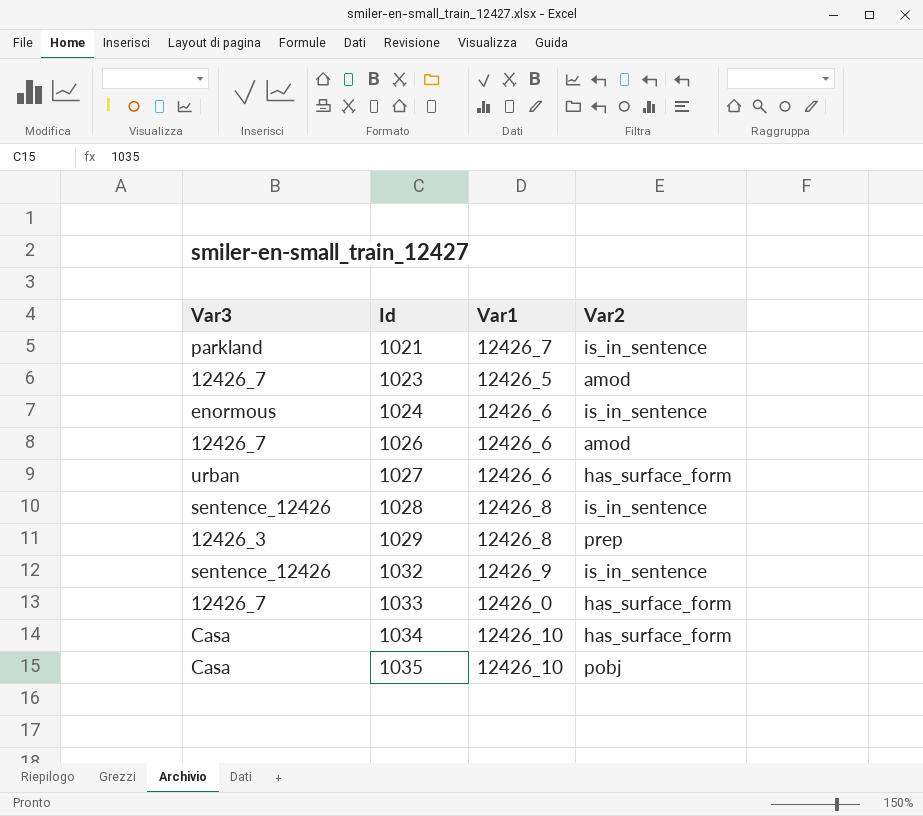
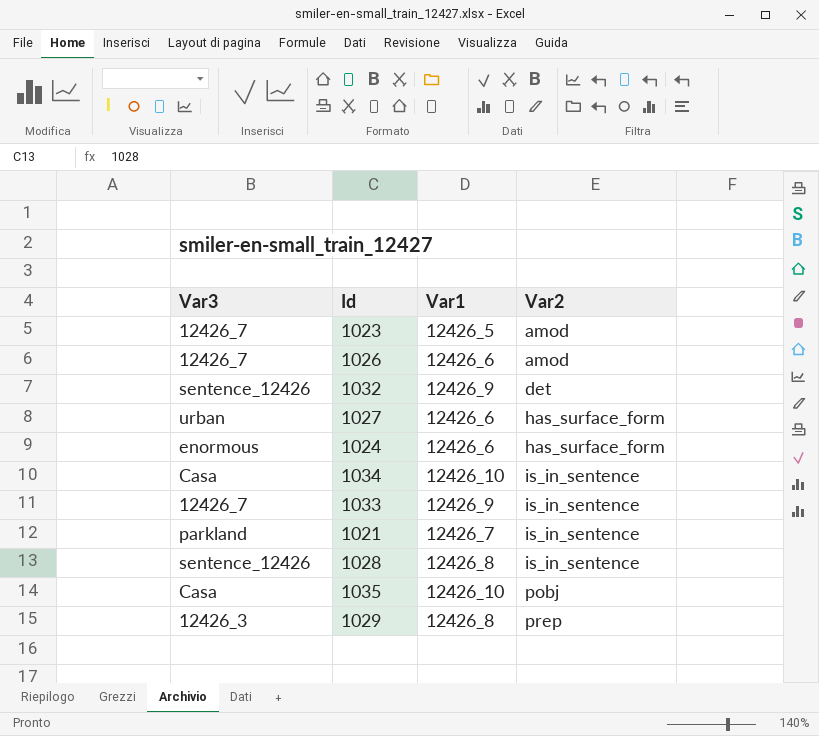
row order: Id ascending -> Var2 ascending
1032 | Var2: is_in_sentence -> det
1024 | Var2: is_in_sentence -> has_surface_form
1034 | Var2: has_surface_form -> is_in_sentence
1033 | Var1: 12426_0 -> 12426_9
1033 | Var2: has_surface_form -> is_in_sentence

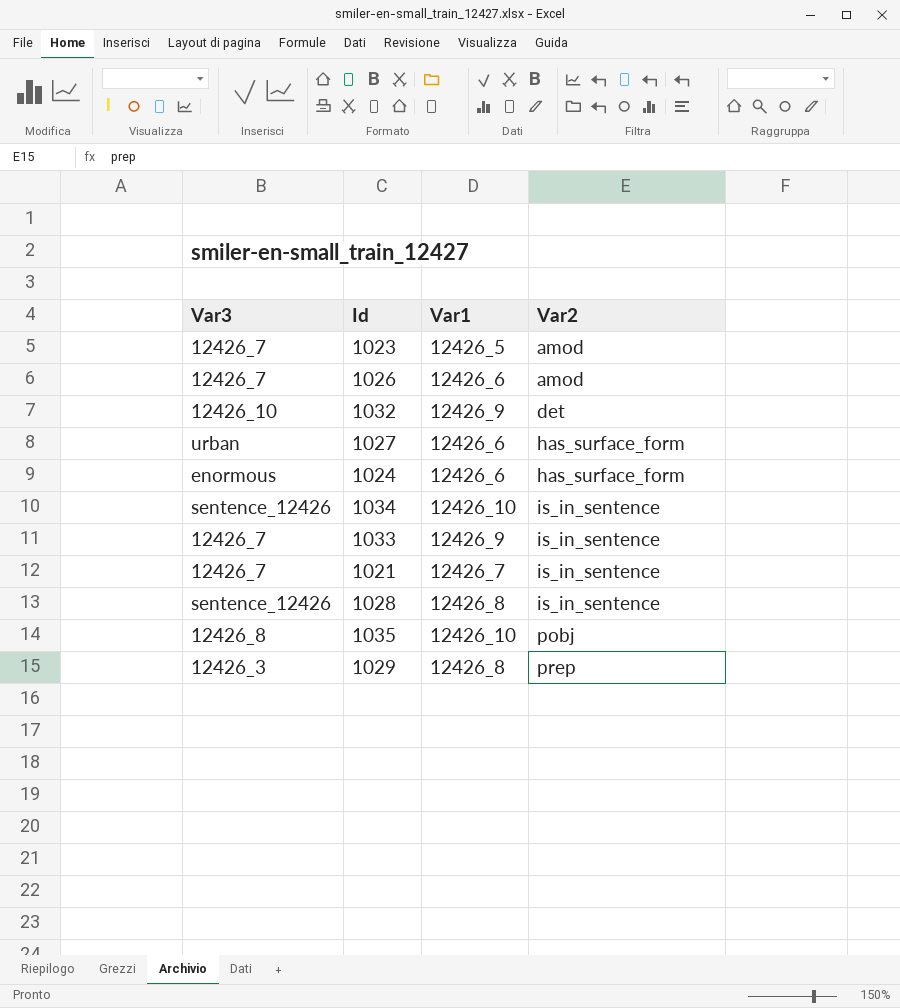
1032 | Var3: sentence_12426 -> 12426_10
1034 | Var3: Casa -> sentence_12426
1021 | Var3: parkland -> 12426_7
1035 | Var3: Casa -> 12426_8

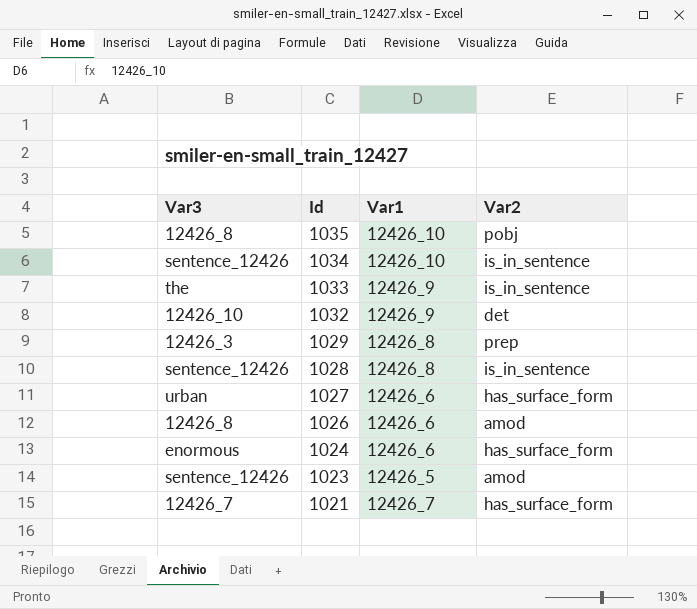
row order: Var2 ascending -> Id descending
1033 | Var3: 12426_7 -> the
1026 | Var3: 12426_7 -> 12426_8
1023 | Var3: 12426_7 -> sentence_12426
1021 | Var2: is_in_sentence -> has_surface_form

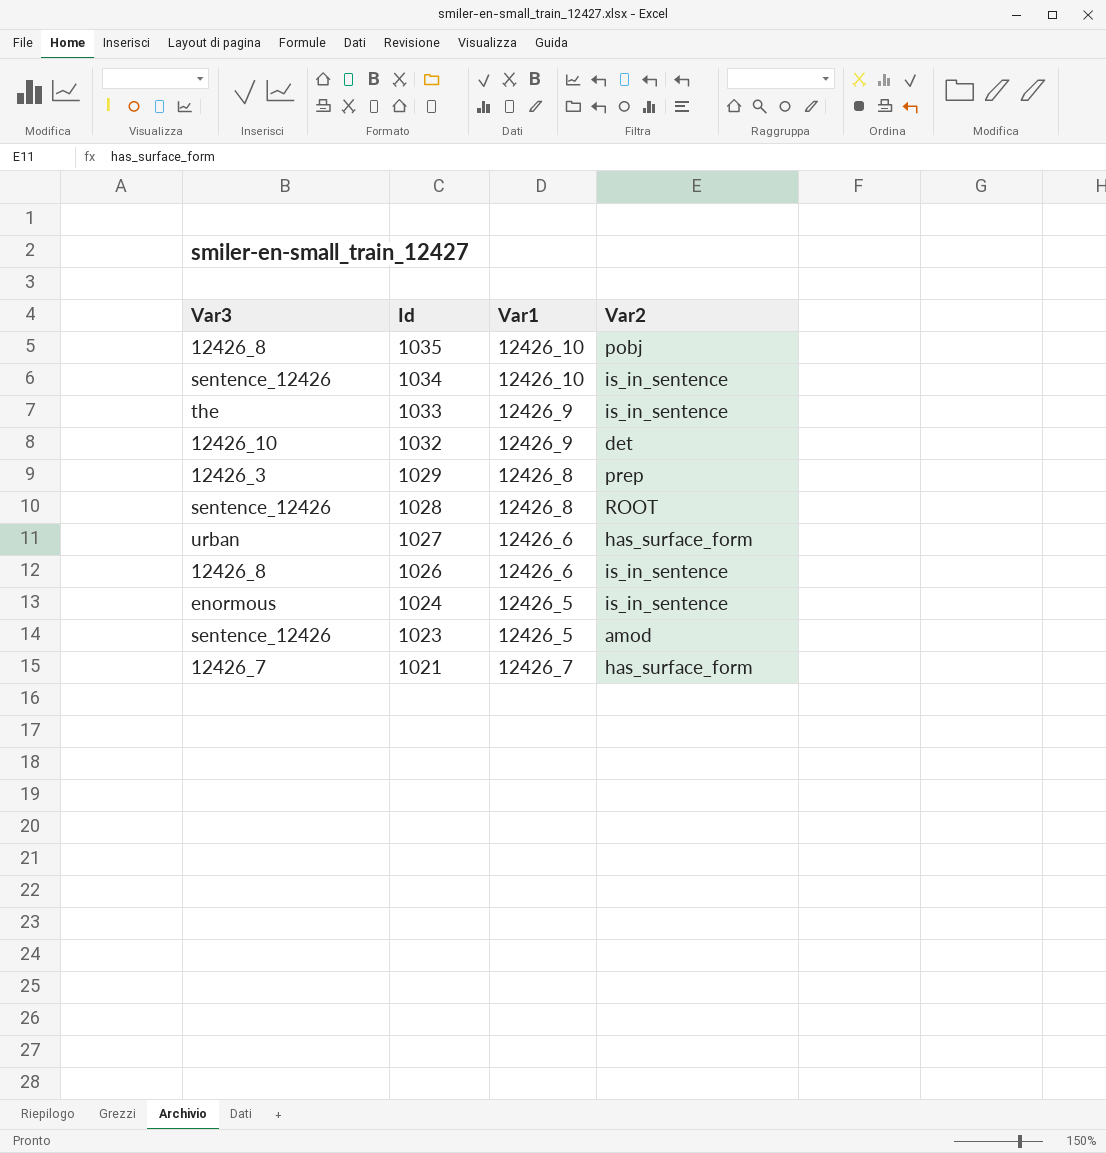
1028 | Var2: is_in_sentence -> ROOT
1026 | Var2: amod -> is_in_sentence
1024 | Var1: 12426_6 -> 12426_5
1024 | Var2: has_surface_form -> is_in_sentence

